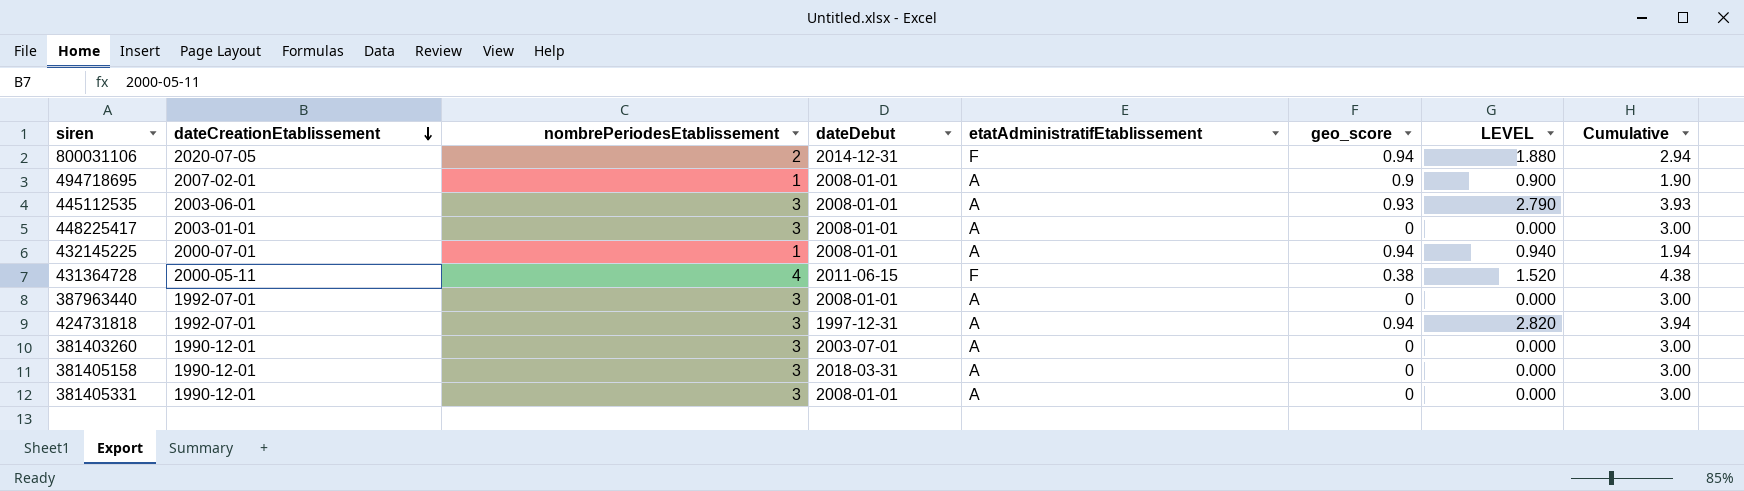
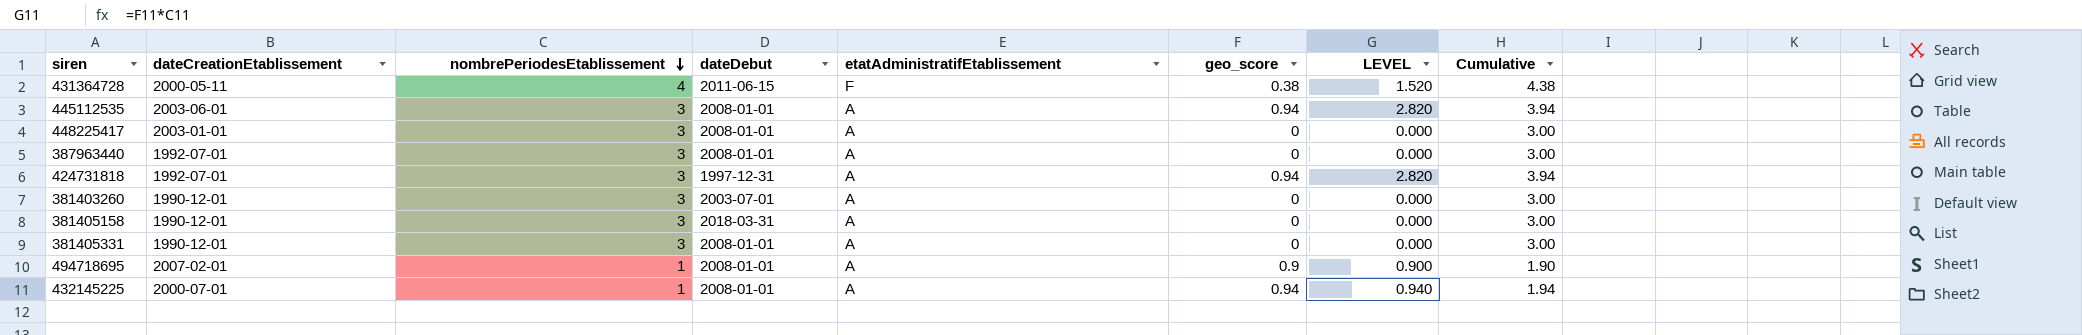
row order: dateCreationEtablissement descending -> nombrePeriodesEtablissement descending
row 800031106: 2020-07-05 | 2 | 2014-12-31 | F | 0.94 | 1.880 | 2.94 -> none
445112535 | geo_score: 0.93 -> 0.94
445112535 | LEVEL: 2.790 -> 2.820
445112535 | Cumulative: 3.93 -> 3.94

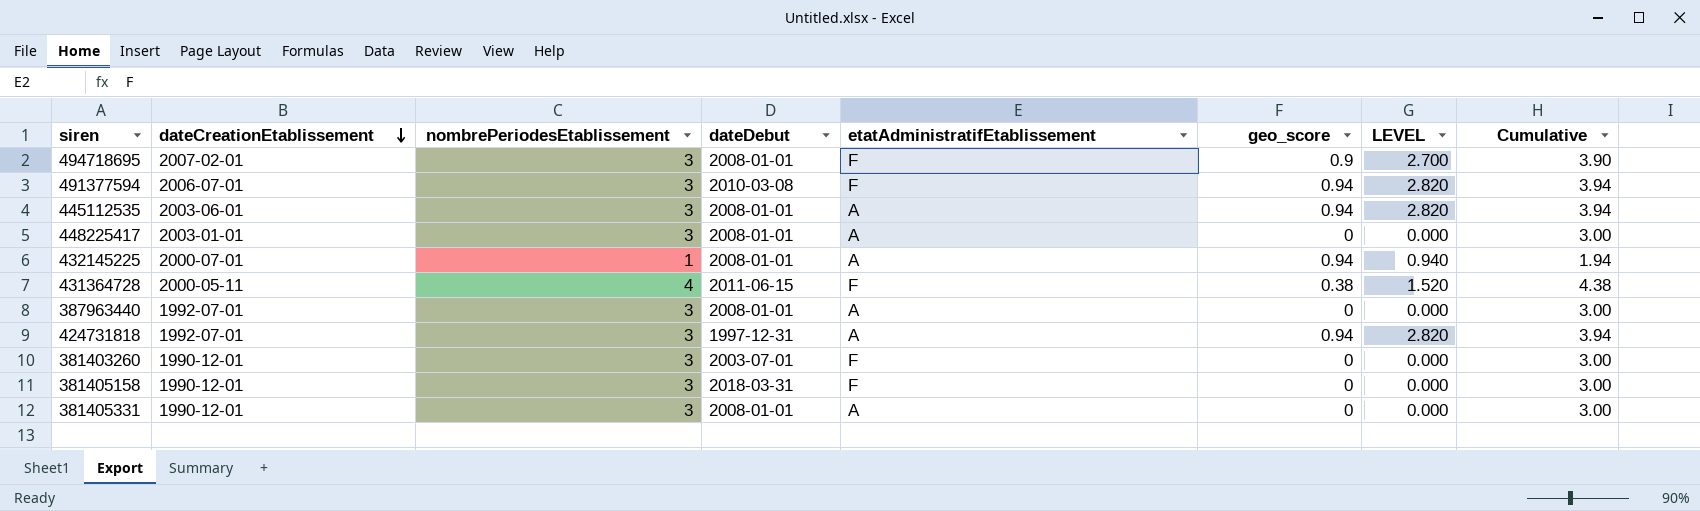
row order: nombrePeriodesEtablissement descending -> dateCreationEtablissement descending
494718695 | nombrePeriodesEtablissement: 1 -> 3
494718695 | etatAdministratifEtablissement: A -> F
494718695 | LEVEL: 0.900 -> 2.700
494718695 | Cumulative: 1.90 -> 3.90
row 491377594: none -> 2006-07-01 | 3 | 2010-03-08 | F | 0.94 | 2.820 | 3.94
381403260 | etatAdministratifEtablissement: A -> F
381405158 | etatAdministratifEtablissement: A -> F

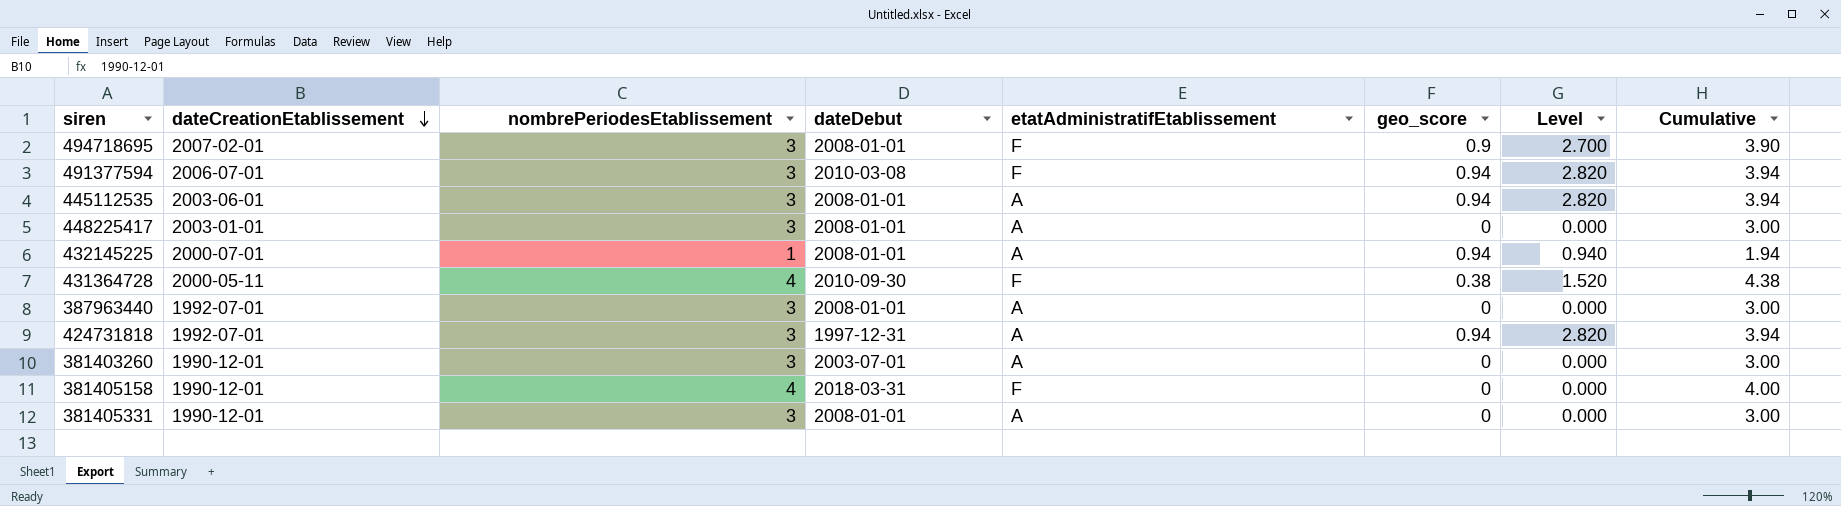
column name: LEVEL -> Level
431364728 | dateDebut: 2011-06-15 -> 2010-09-30
381403260 | etatAdministratifEtablissement: F -> A
381405158 | nombrePeriodesEtablissement: 3 -> 4
381405158 | Cumulative: 3.00 -> 4.00

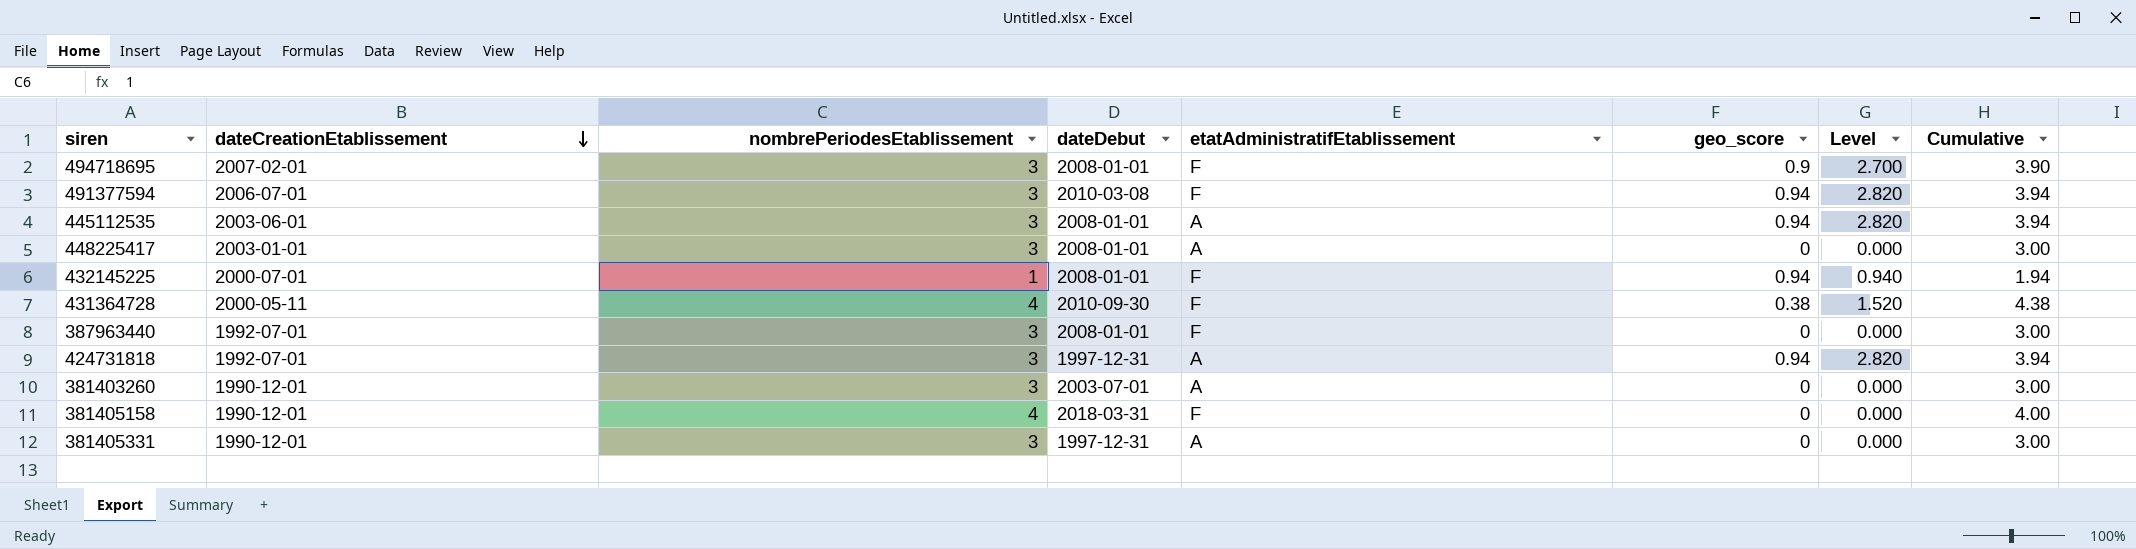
432145225 | etatAdministratifEtablissement: A -> F
387963440 | etatAdministratifEtablissement: A -> F
381405331 | dateDebut: 2008-01-01 -> 1997-12-31

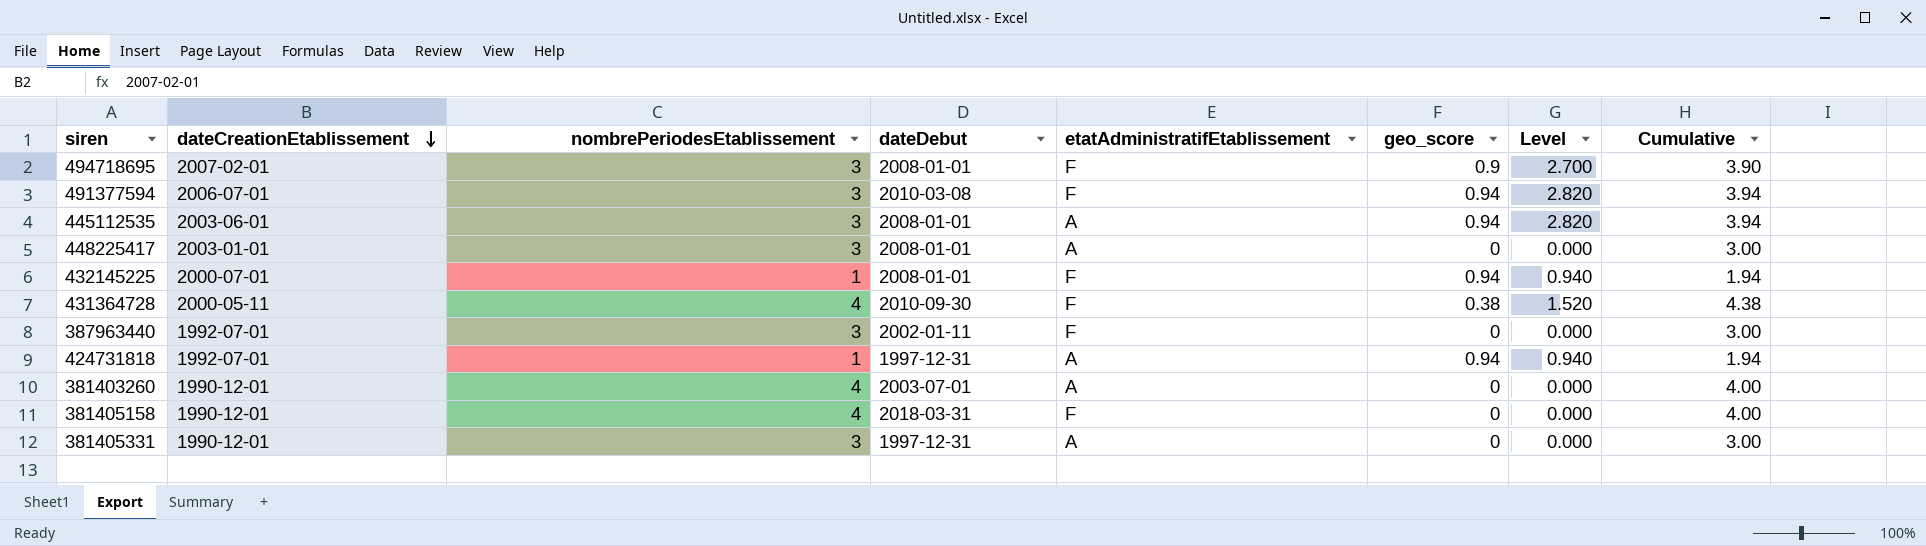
387963440 | dateDebut: 2008-01-01 -> 2002-01-11
424731818 | nombrePeriodesEtablissement: 3 -> 1
424731818 | Level: 2.820 -> 0.940
424731818 | Cumulative: 3.94 -> 1.94
381403260 | nombrePeriodesEtablissement: 3 -> 4
381403260 | Cumulative: 3.00 -> 4.00

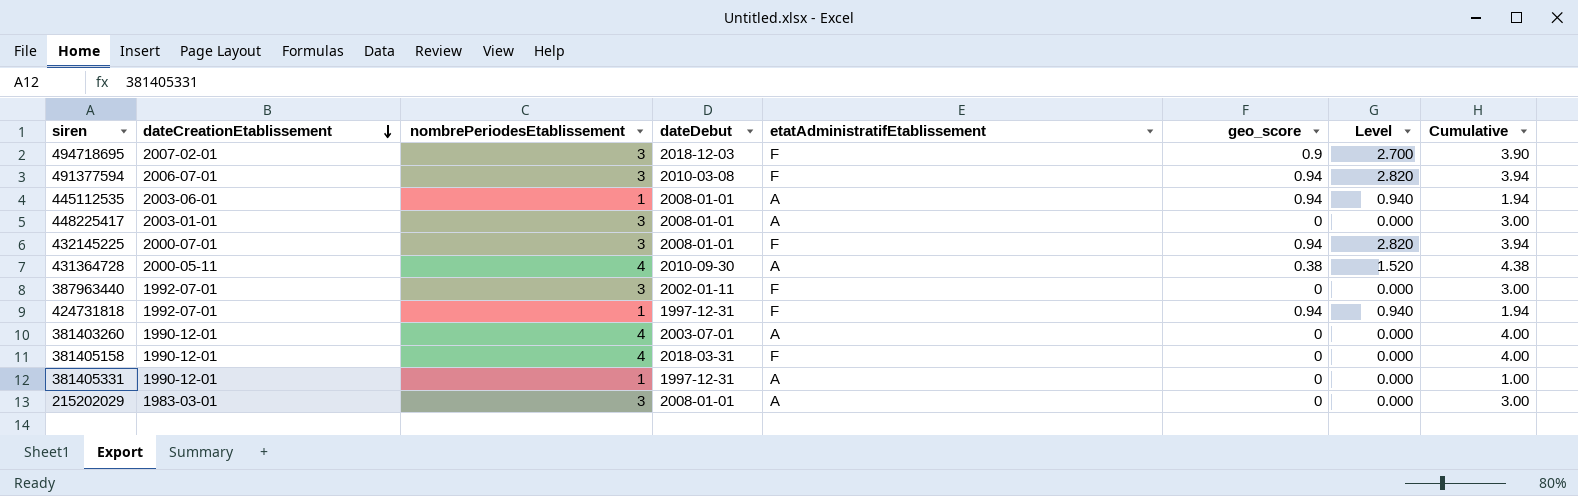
494718695 | dateDebut: 2008-01-01 -> 2018-12-03
445112535 | nombrePeriodesEtablissement: 3 -> 1
445112535 | Level: 2.820 -> 0.940
445112535 | Cumulative: 3.94 -> 1.94
432145225 | nombrePeriodesEtablissement: 1 -> 3
432145225 | Level: 0.940 -> 2.820
432145225 | Cumulative: 1.94 -> 3.94
431364728 | etatAdministratifEtablissement: F -> A
424731818 | etatAdministratifEtablissement: A -> F
381405331 | nombrePeriodesEtablissement: 3 -> 1
381405331 | Cumulative: 3.00 -> 1.00
row 215202029: none -> 1983-03-01 | 3 | 2008-01-01 | A | 0 | 0.000 | 3.00

